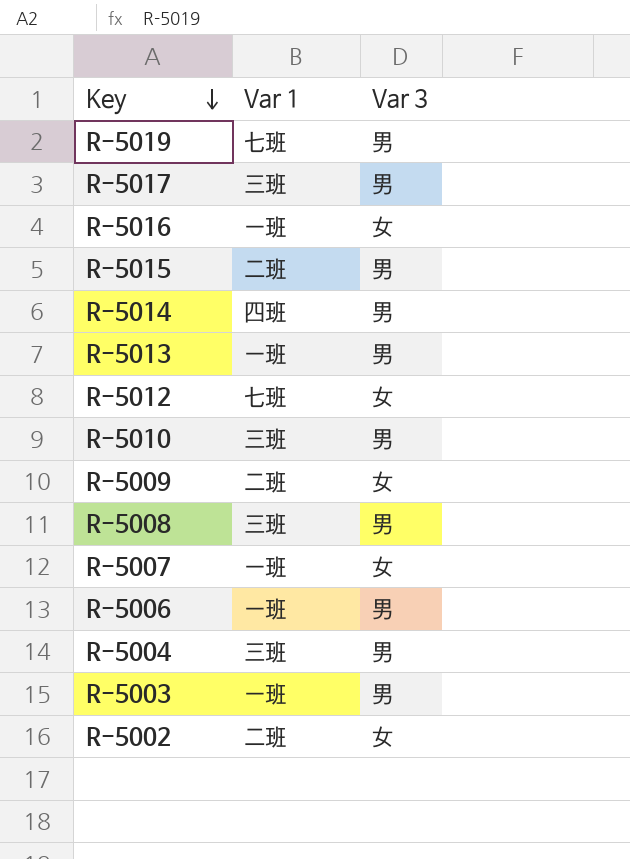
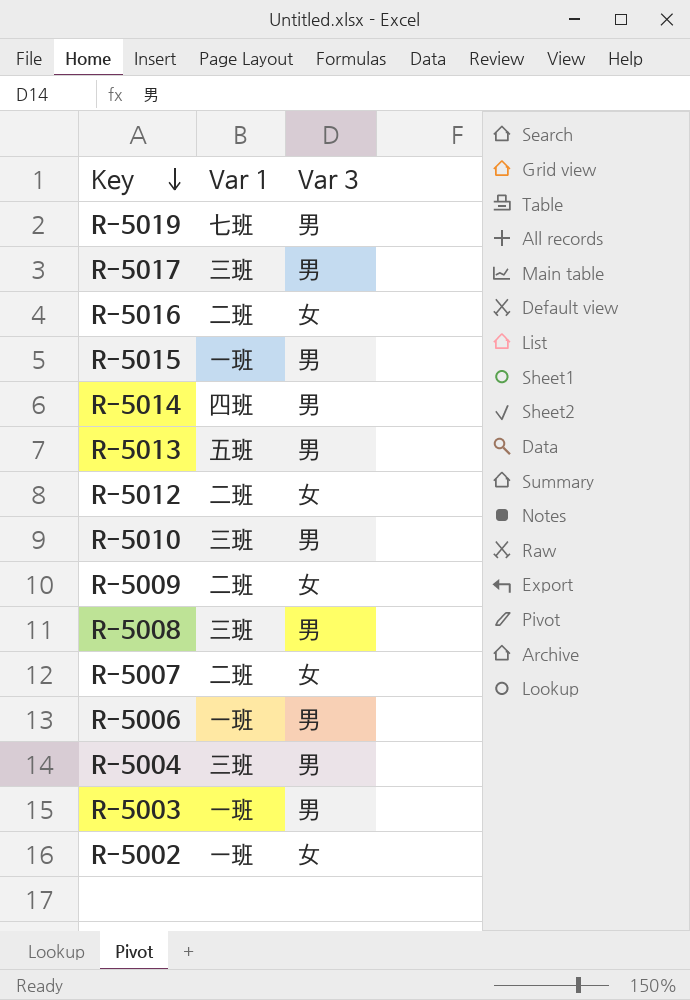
R-5016 | Var 1: 一班 -> 二班
R-5015 | Var 1: 二班 -> 一班
R-5013 | Var 1: 一班 -> 五班
R-5012 | Var 1: 七班 -> 二班
R-5007 | Var 1: 一班 -> 二班
R-5002 | Var 1: 二班 -> 一班

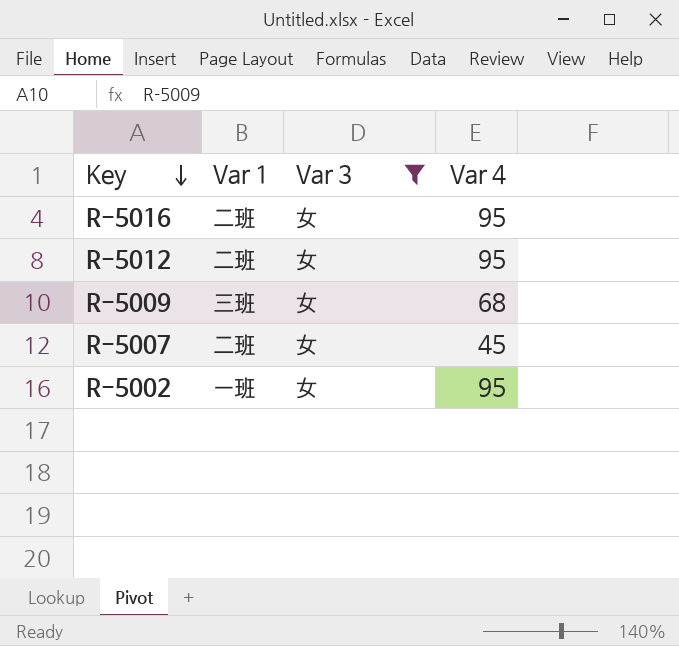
filter: none -> Var 3 = 女
column Var 4 | position: none -> 4
R-5009 | Var 1: 二班 -> 三班

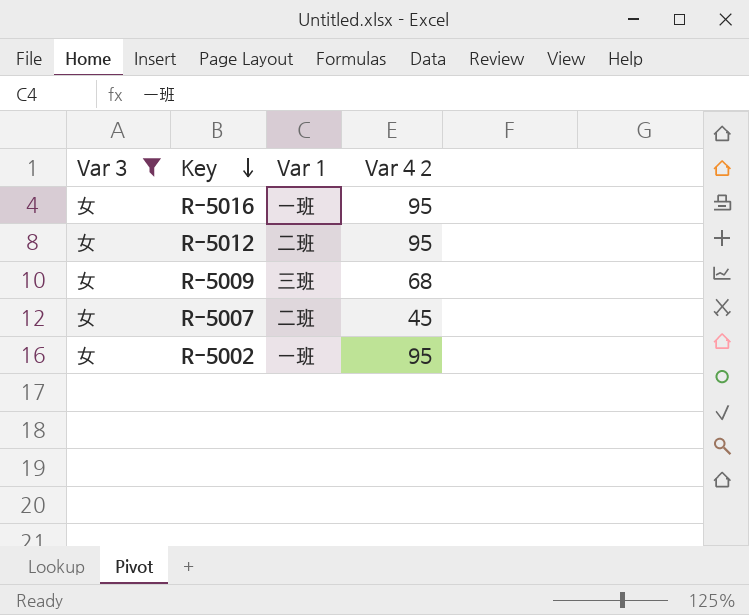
column Var 3 | position: 3 -> 1
column name: Var 4 -> Var 4 2
R-5016 | Var 1: 二班 -> 一班

